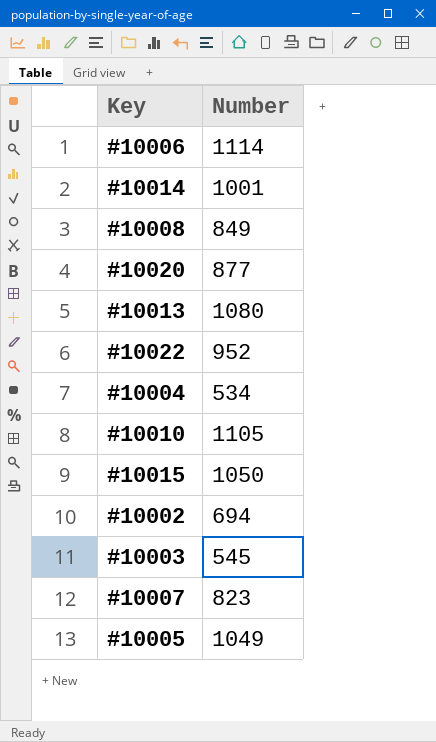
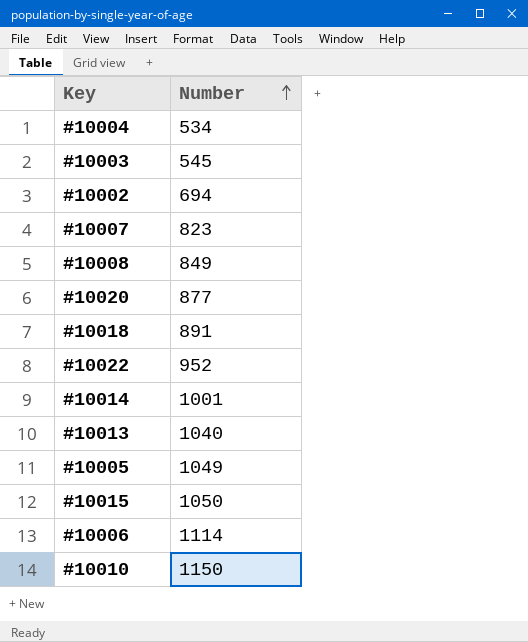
row order: none -> Number ascending
row #10018: none -> 891
#10013 | Number: 1080 -> 1040
#10010 | Number: 1105 -> 1150

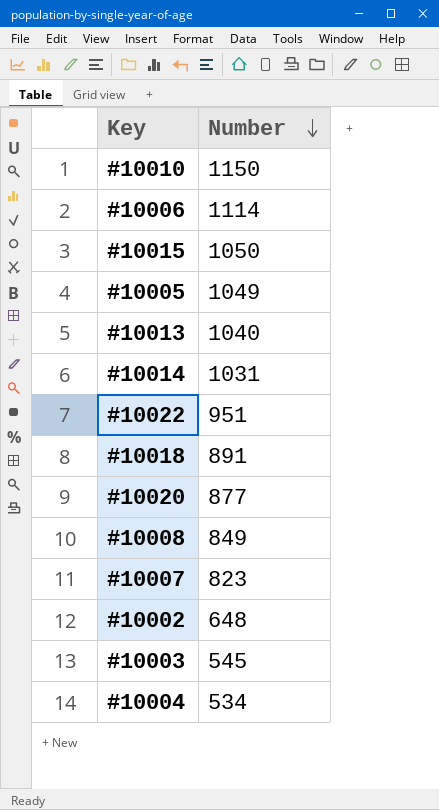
row order: Number ascending -> Number descending
#10014 | Number: 1001 -> 1031
#10022 | Number: 952 -> 951
#10002 | Number: 694 -> 648

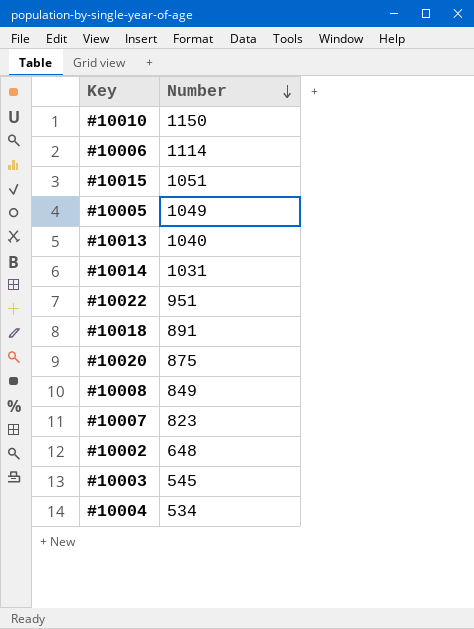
#10015 | Number: 1050 -> 1051
#10020 | Number: 877 -> 875

